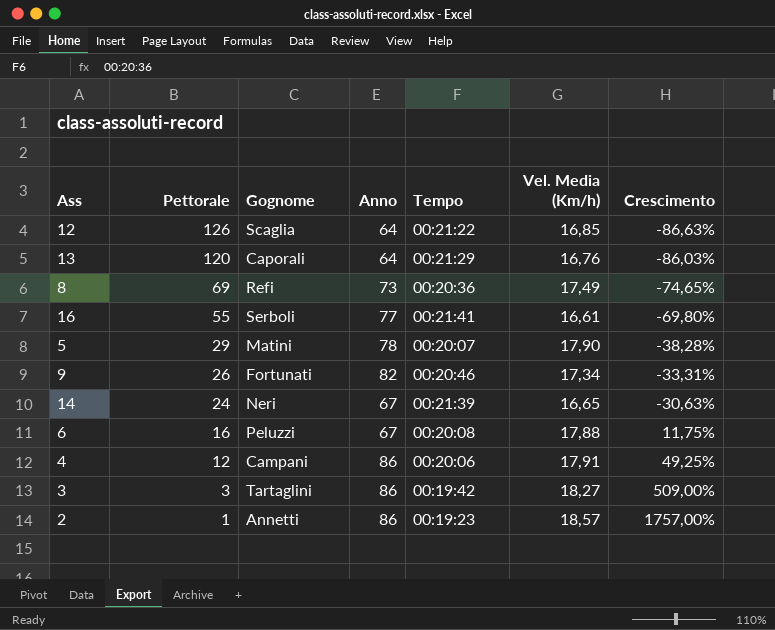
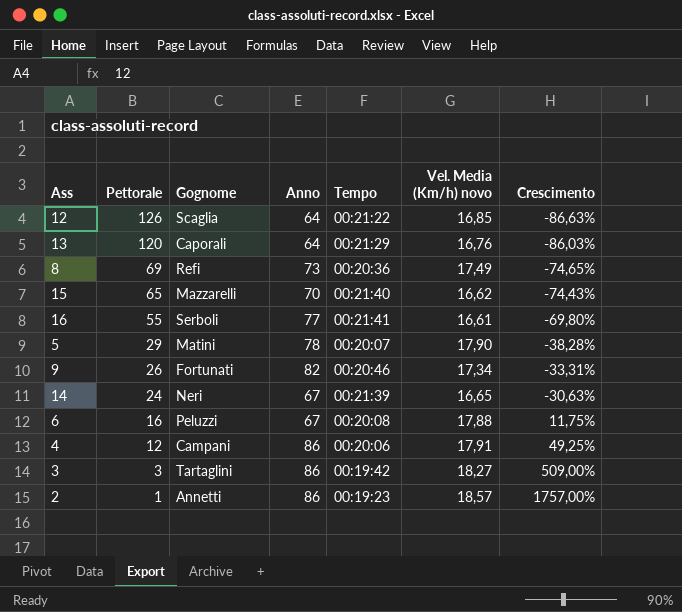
column name: Vel. Media (Km/h) -> Vel. Media (Km/h) novo
row 15: none -> 65 | Mazzarelli | 70 | 00:21:40 | 16,62 | -74,43%

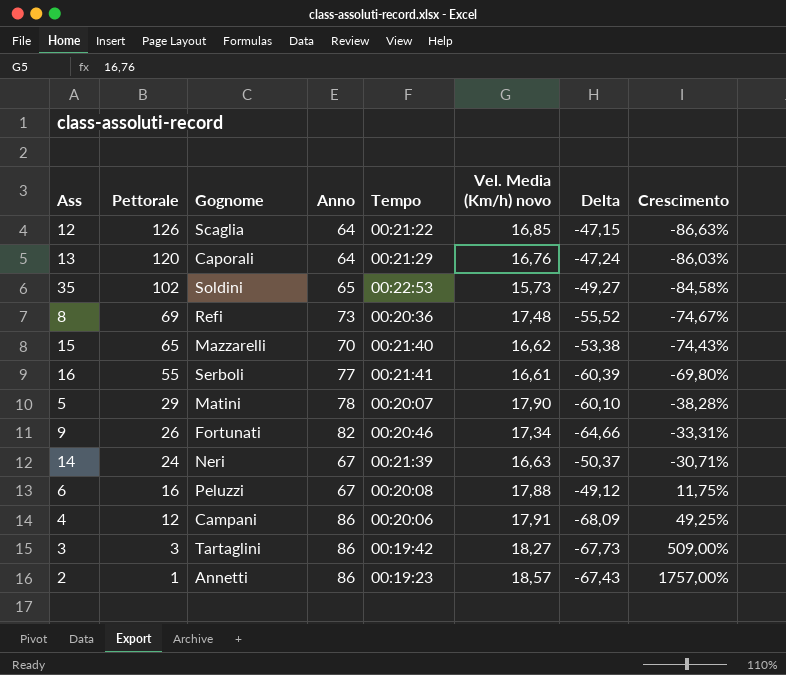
column Delta | formula: none -> [Vel. Media (Km/h) novo] - [Anno]
row 35: none -> 102 | Soldini | 65 | 00:22:53 | 15,73 | -49,27 | -84,58%
8 | Vel. Media (Km/h) novo: 17,49 -> 17,48
8 | Crescimento: -74,65% -> -74,67%
14 | Vel. Media (Km/h) novo: 16,65 -> 16,63
14 | Crescimento: -30,63% -> -30,71%

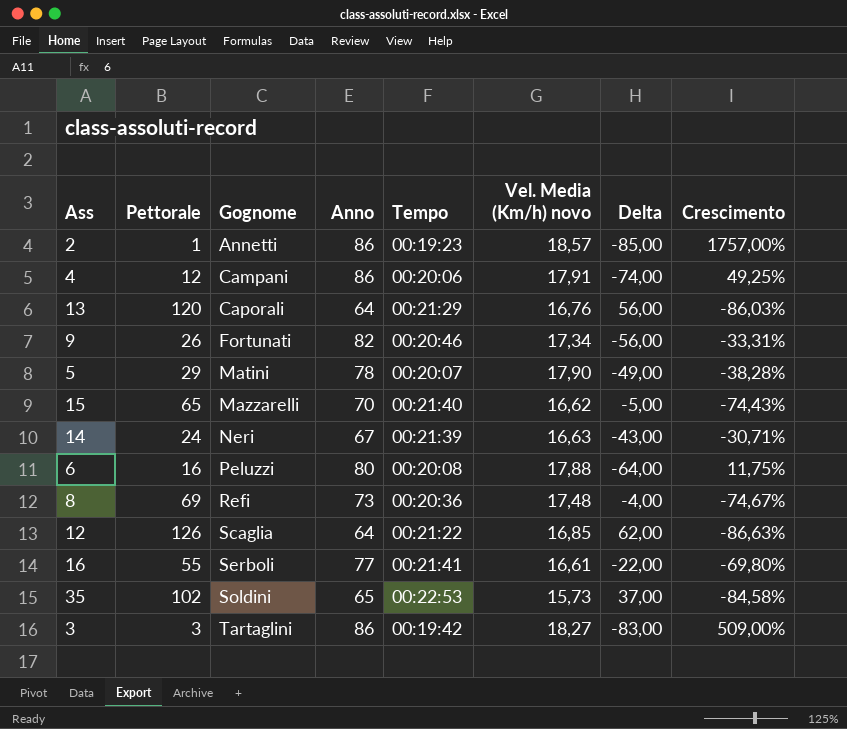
row order: Pettorale descending -> Gognome ascending
column Delta | formula: [Vel. Media (Km/h) novo] - [Anno] -> [Pettorale] - [Anno]
6 | Anno: 67 -> 80

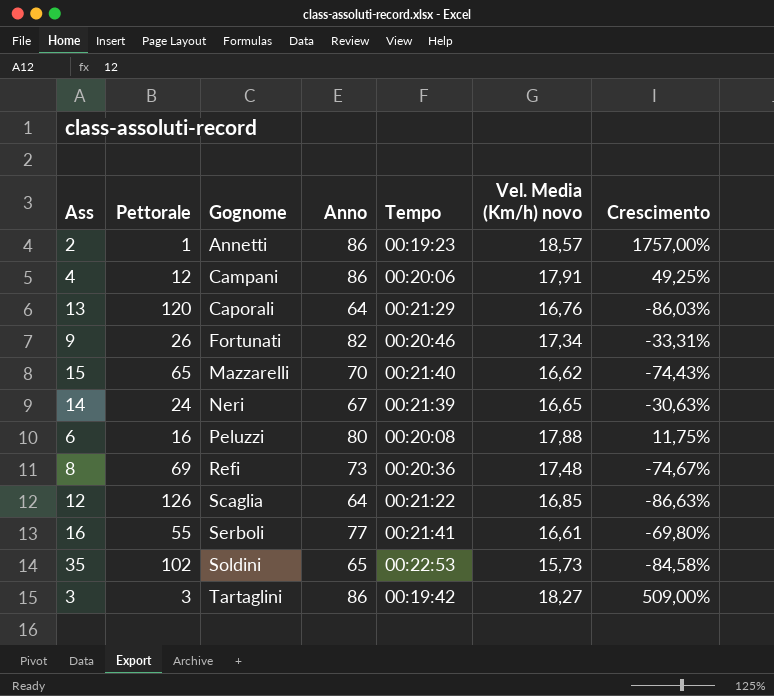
column Delta | formula: [Pettorale] - [Anno] -> none
row 5: 29 | Matini | 78 | 00:20:07 | 17,90 | -49,00 | -38,28% -> none
14 | Vel. Media (Km/h) novo: 16,63 -> 16,65
14 | Crescimento: -30,71% -> -30,63%

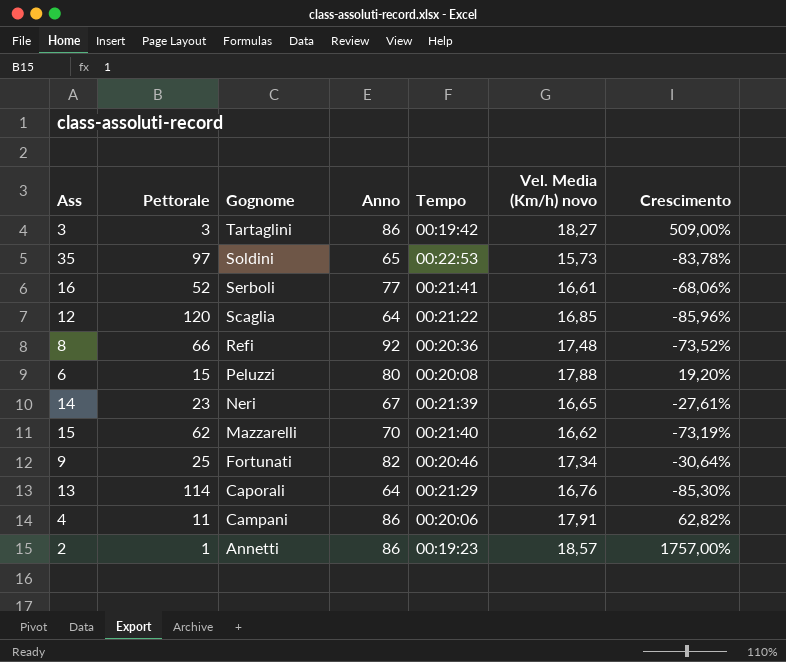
row order: Gognome ascending -> Gognome descending
35 | Pettorale: 102 -> 97
35 | Crescimento: -84,58% -> -83,78%
16 | Pettorale: 55 -> 52
16 | Crescimento: -69,80% -> -68,06%
12 | Pettorale: 126 -> 120
12 | Crescimento: -86,63% -> -85,96%
8 | Pettorale: 69 -> 66
8 | Anno: 73 -> 92
8 | Crescimento: -74,67% -> -73,52%
6 | Pettorale: 16 -> 15
6 | Crescimento: 11,75% -> 19,20%
14 | Pettorale: 24 -> 23
14 | Crescimento: -30,63% -> -27,61%
15 | Pettorale: 65 -> 62
15 | Crescimento: -74,43% -> -73,19%
9 | Pettorale: 26 -> 25
9 | Crescimento: -33,31% -> -30,64%
13 | Pettorale: 120 -> 114
13 | Crescimento: -86,03% -> -85,30%
4 | Pettorale: 12 -> 11
4 | Crescimento: 49,25% -> 62,82%

